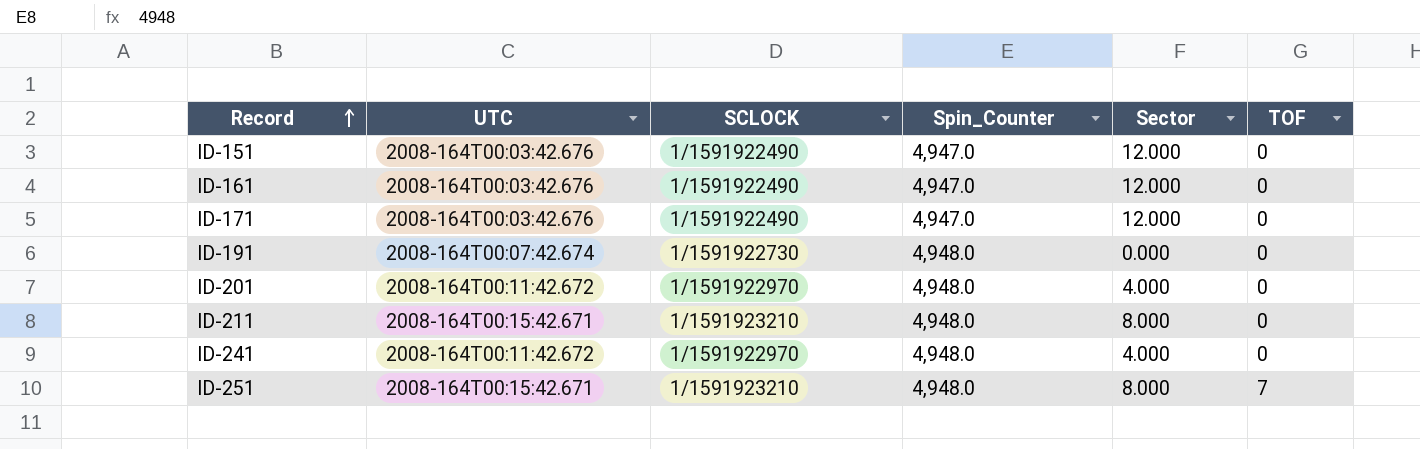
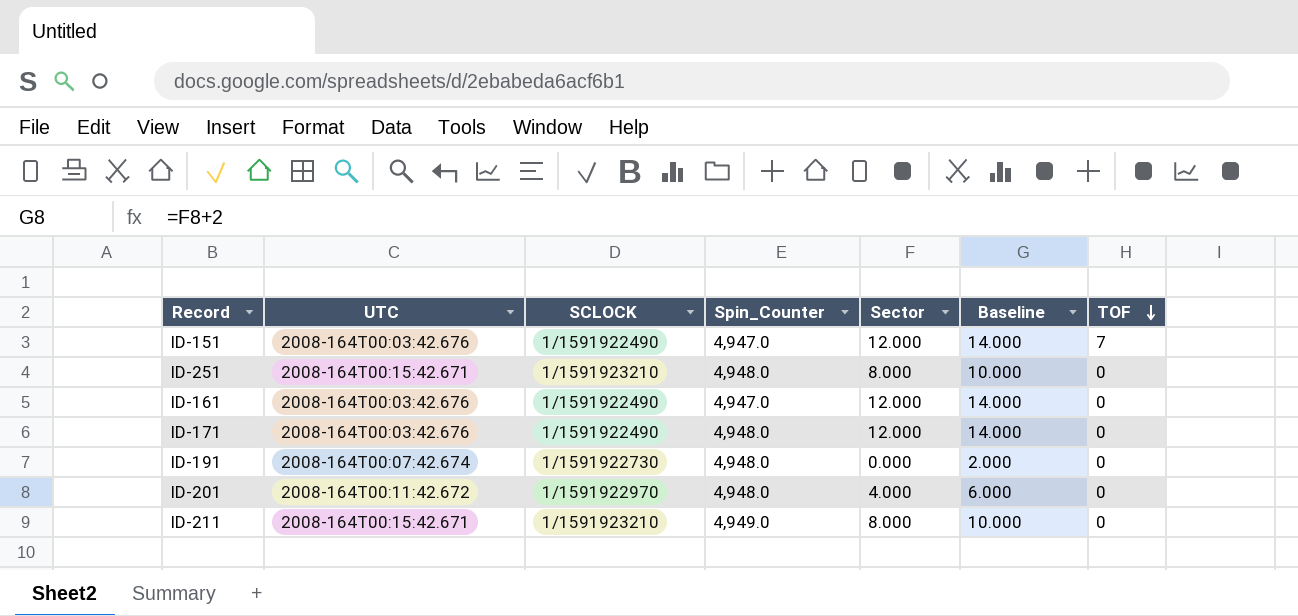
row order: Record ascending -> TOF descending
column Baseline | formula: none -> [Sector] + 2
row ID-241: 2008-164T00:11:42.672 | 1/1591922970 | 4,948.0 | 4.000 | 0 -> none
ID-151 | TOF: 0 -> 7
ID-251 | TOF: 7 -> 0
ID-171 | Spin_Counter: 4,947.0 -> 4,948.0
ID-211 | Spin_Counter: 4,948.0 -> 4,949.0

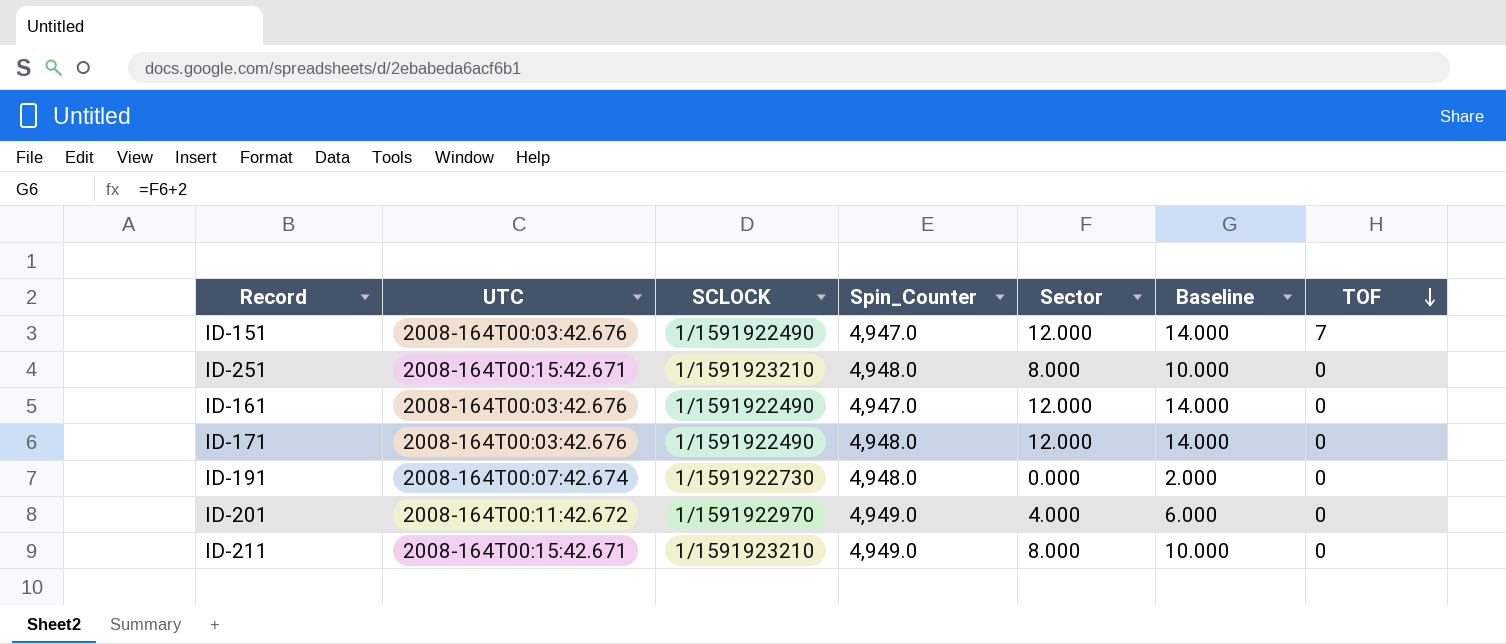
ID-201 | Spin_Counter: 4,948.0 -> 4,949.0

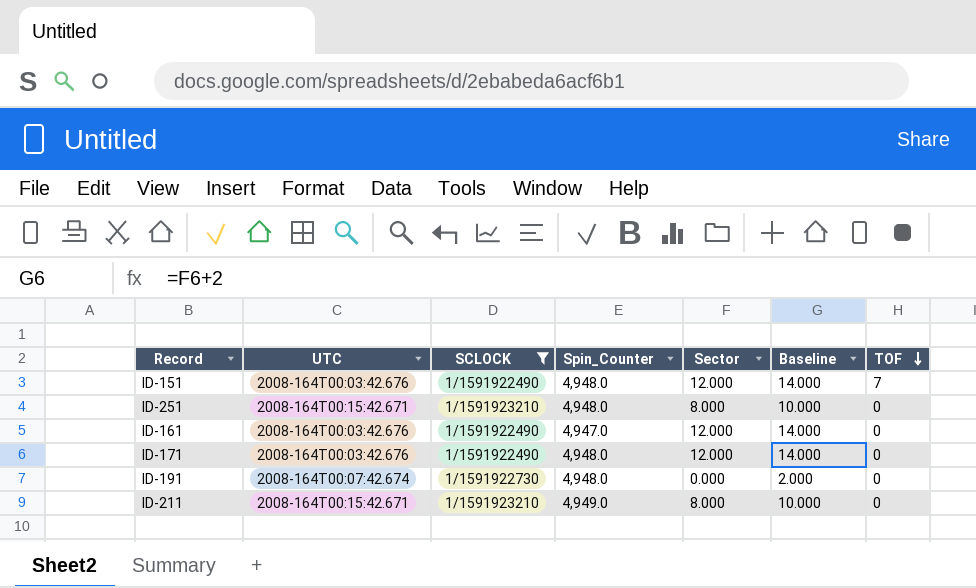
filter: none -> SCLOCK != 1/1591922970
ID-151 | Spin_Counter: 4,947.0 -> 4,948.0

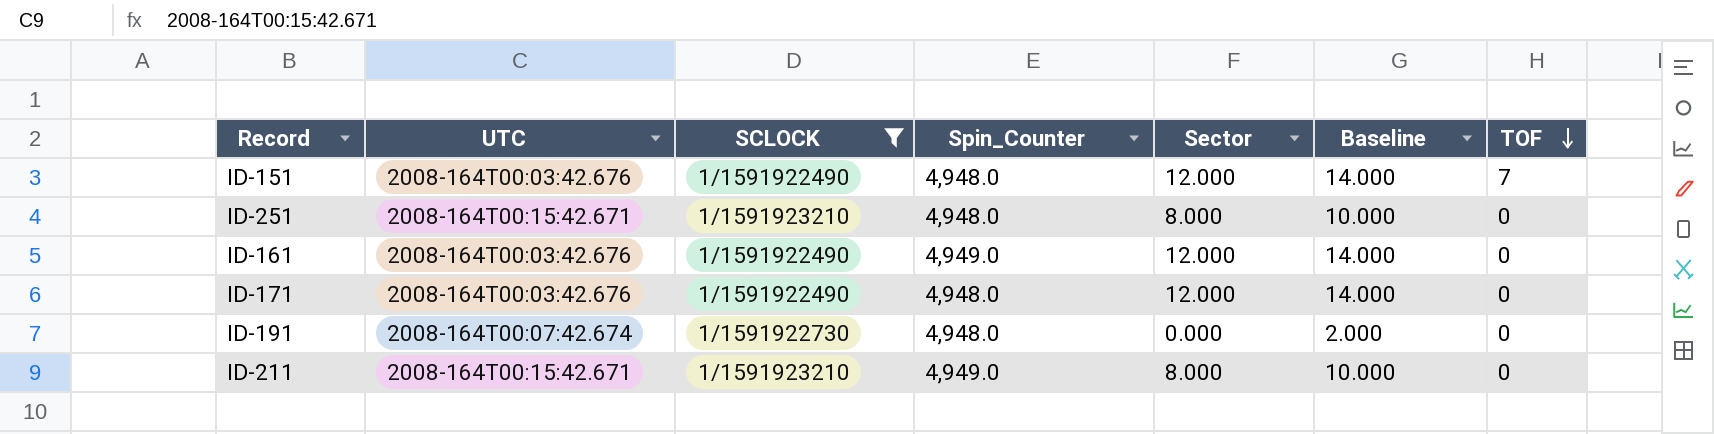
ID-161 | Spin_Counter: 4,947.0 -> 4,949.0

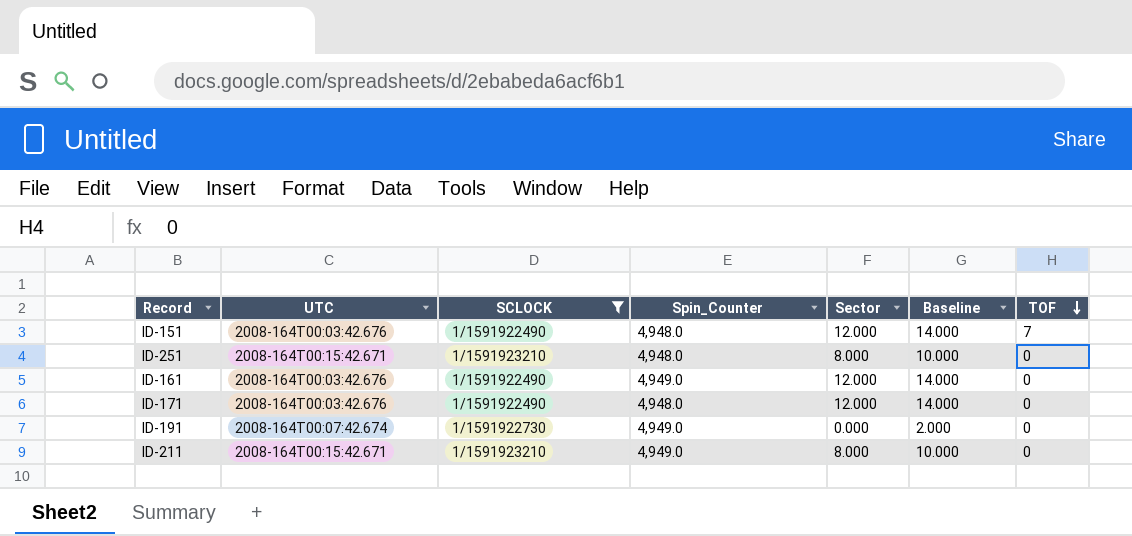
ID-191 | Spin_Counter: 4,948.0 -> 4,949.0

